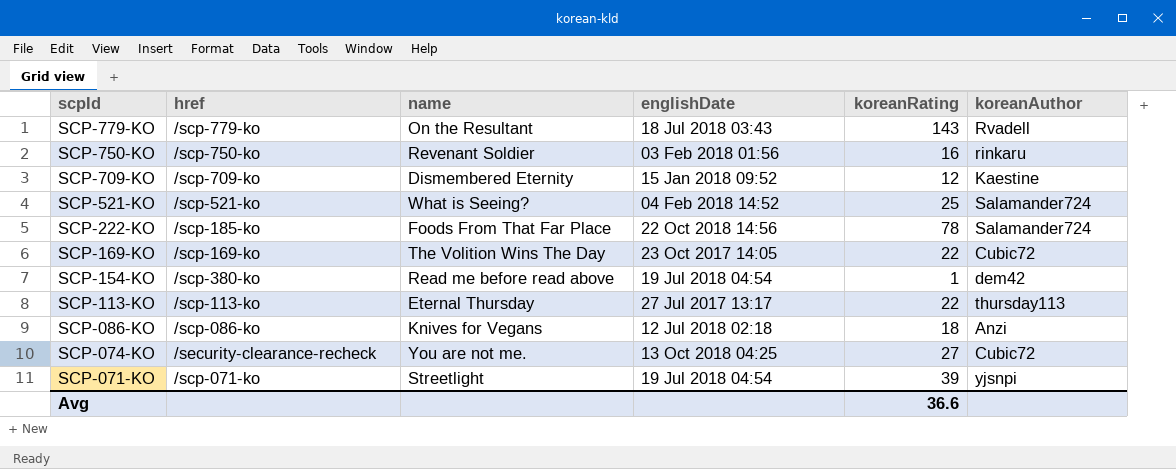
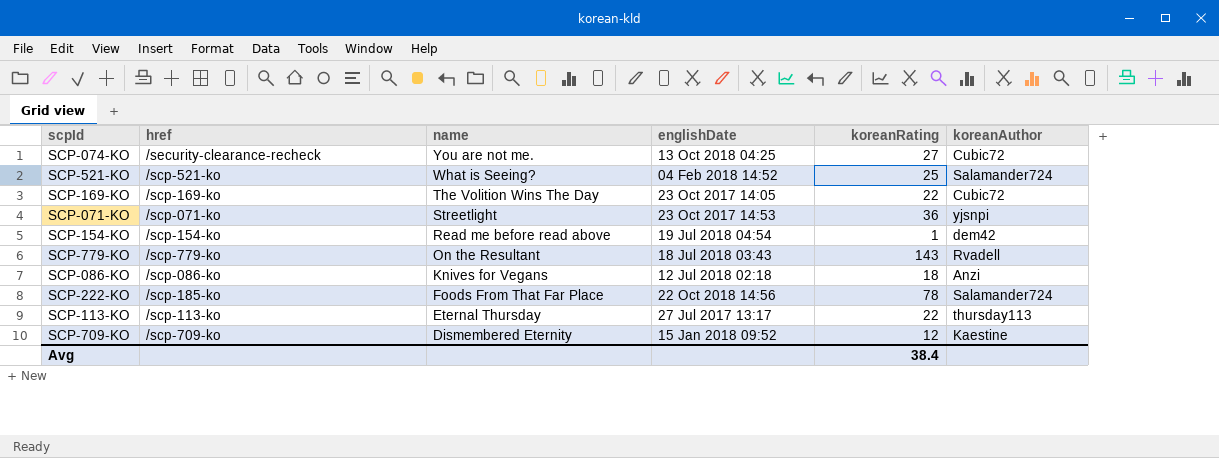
row order: scpId descending -> name descending
row SCP-750-KO: /scp-750-ko | Revenant Soldier | 03 Feb 2018 01:56 | 16 | rinkaru -> none
SCP-071-KO | englishDate: 19 Jul 2018 04:54 -> 23 Oct 2017 14:53
SCP-071-KO | koreanRating: 39 -> 36
SCP-154-KO | href: /scp-380-ko -> /scp-154-ko
Avg | koreanRating: 36.6 -> 38.4

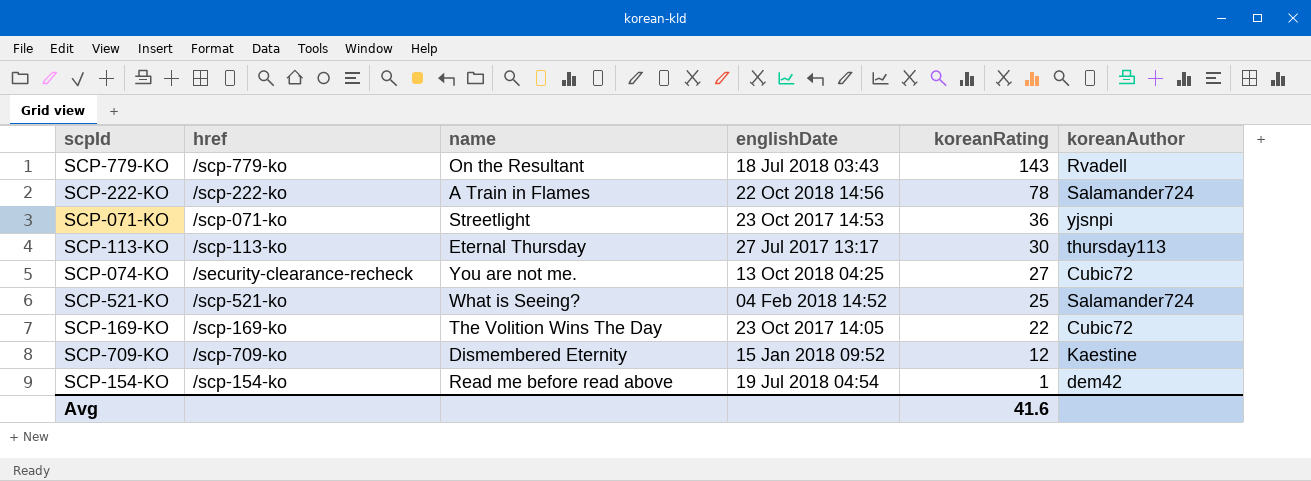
row order: name descending -> koreanRating descending
row SCP-086-KO: /scp-086-ko | Knives for Vegans | 12 Jul 2018 02:18 | 18 | Anzi -> none
SCP-222-KO | href: /scp-185-ko -> /scp-222-ko
SCP-222-KO | name: Foods From That Far Place -> A Train in Flames
SCP-113-KO | koreanRating: 22 -> 30
Avg | koreanRating: 38.4 -> 41.6

